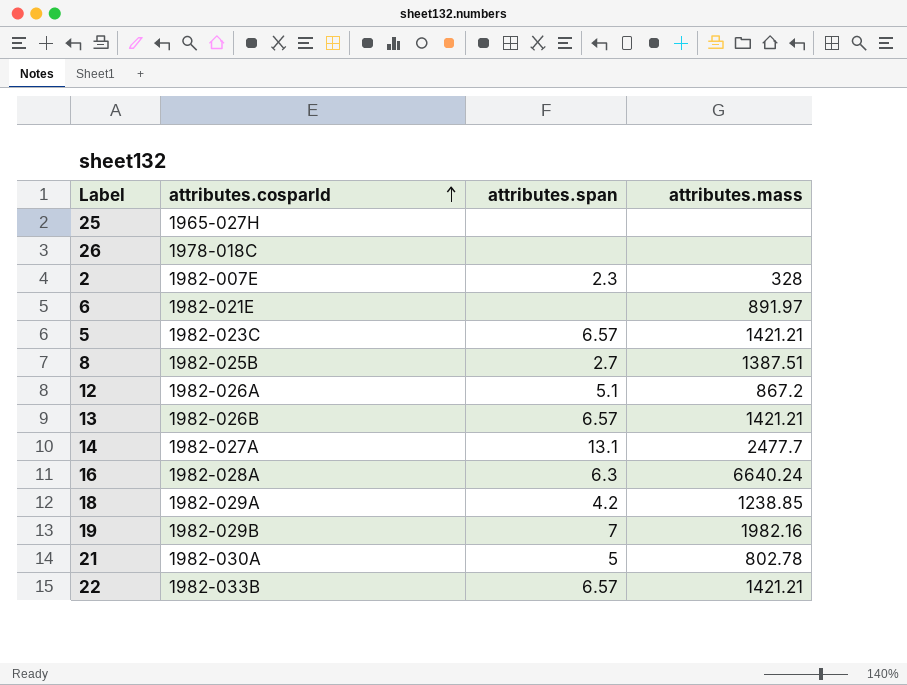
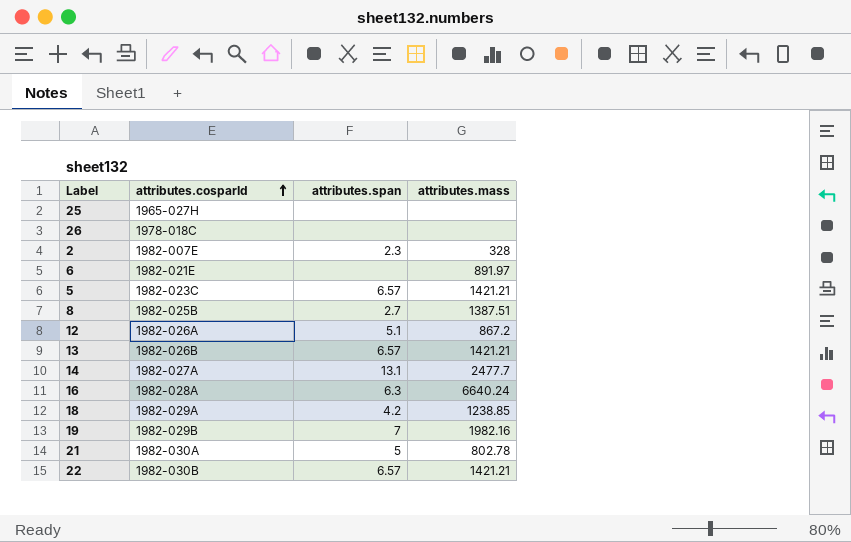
22 | attributes.cosparId: 1982-033B -> 1982-030B

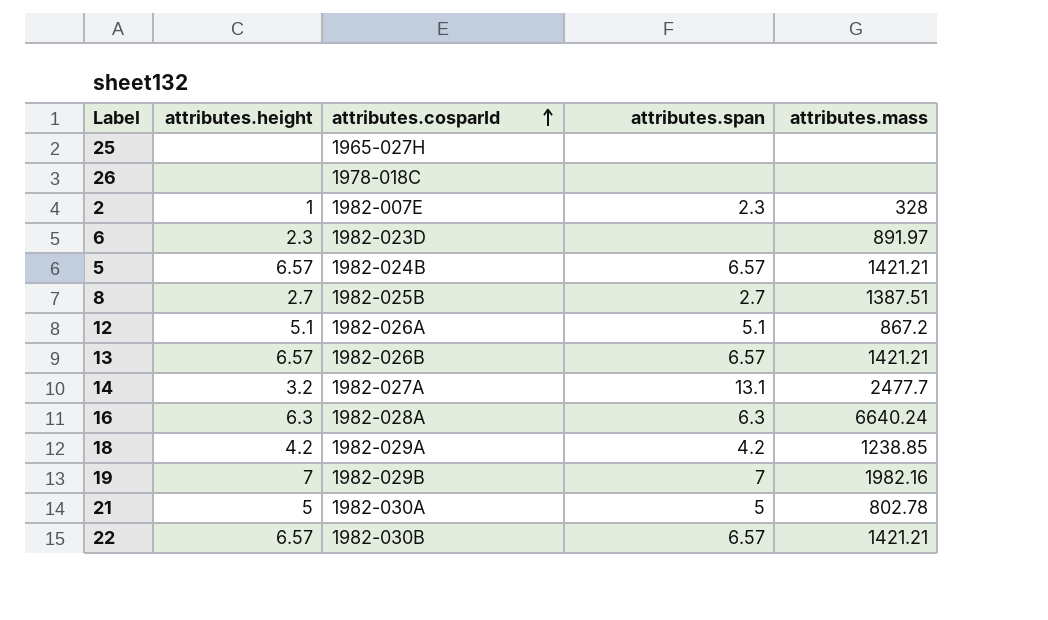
column attributes.height | position: none -> 2
6 | attributes.cosparId: 1982-021E -> 1982-023D
5 | attributes.cosparId: 1982-023C -> 1982-024B

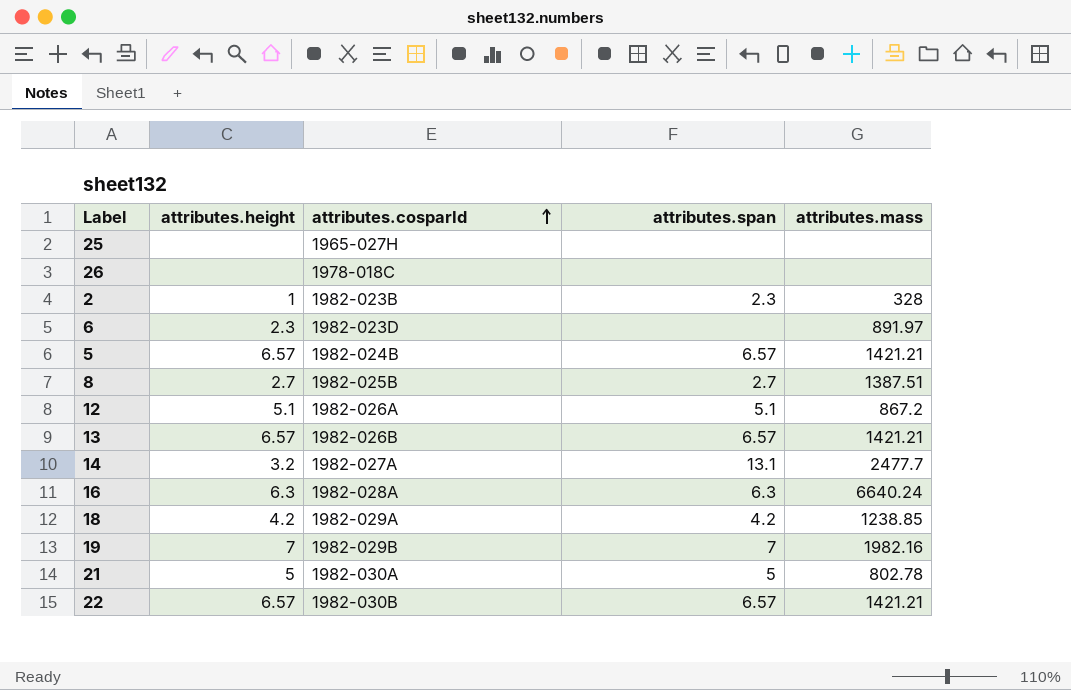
2 | attributes.cosparId: 1982-007E -> 1982-023B

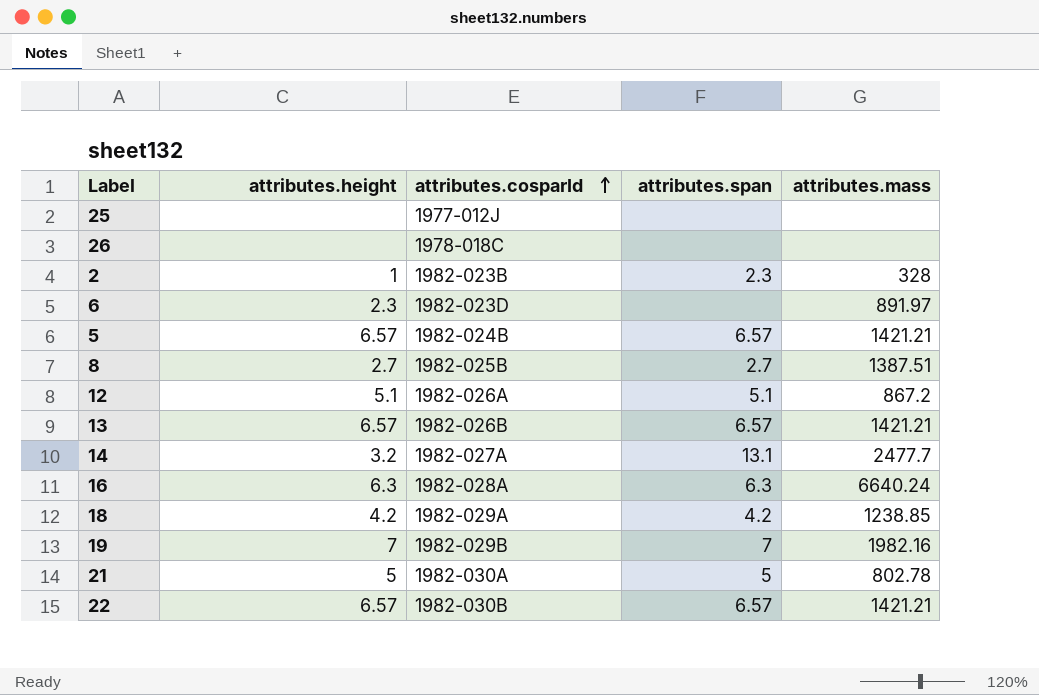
25 | attributes.cosparId: 1965-027H -> 1977-012J

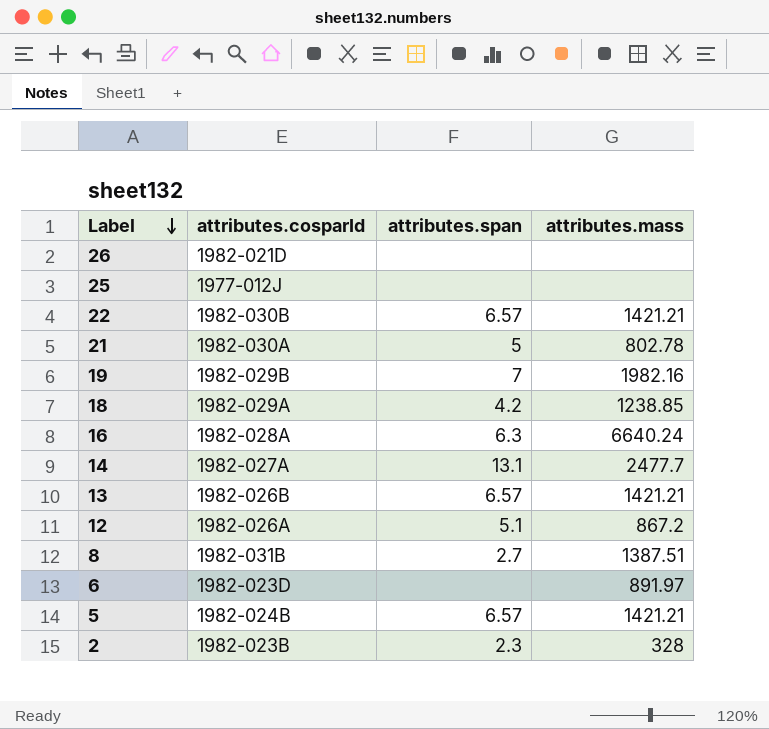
row order: attributes.cosparId ascending -> Label descending
column attributes.height | position: 2 -> none
26 | attributes.cosparId: 1978-018C -> 1982-021D
8 | attributes.cosparId: 1982-025B -> 1982-031B

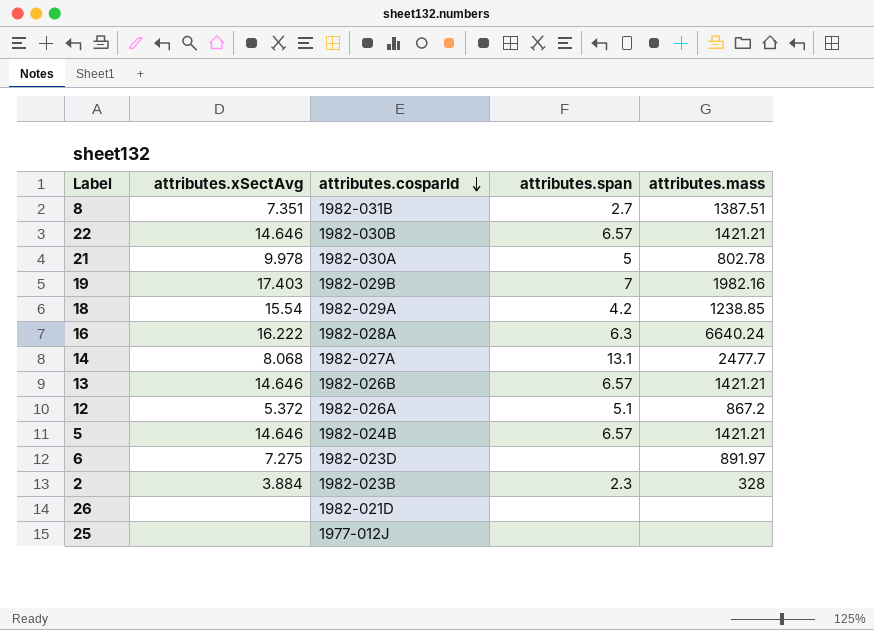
row order: Label descending -> attributes.cosparId descending
column attributes.xSectAvg | position: none -> 2

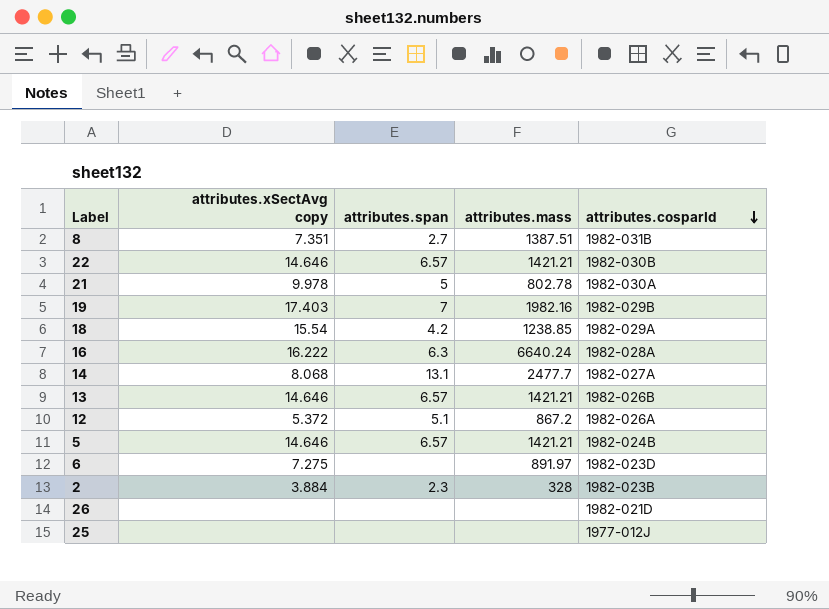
column name: attributes.xSectAvg -> attributes.xSectAvg copy
column attributes.cosparId | position: 3 -> 5

